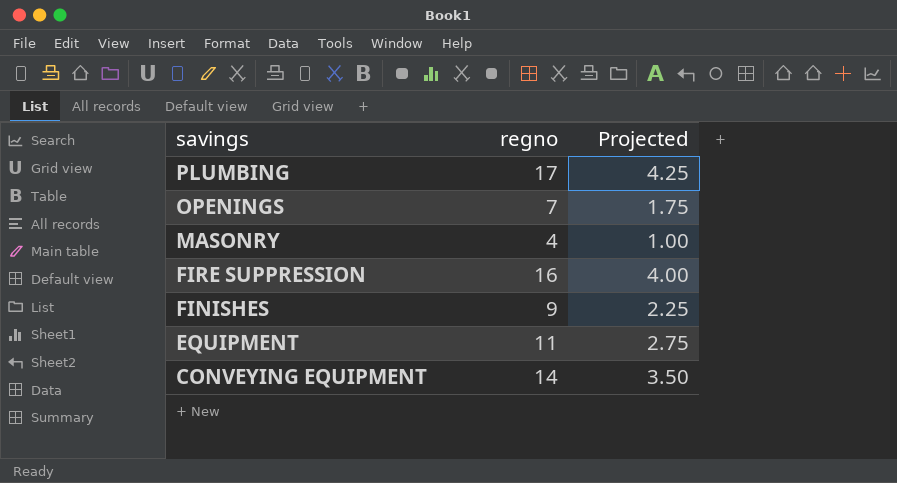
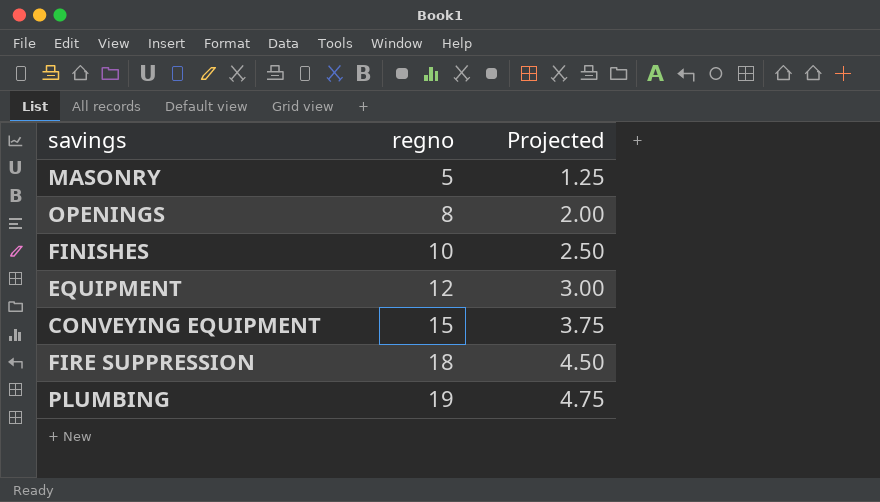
row order: savings descending -> regno ascending
MASONRY | regno: 4 -> 5
MASONRY | Projected: 1.00 -> 1.25
OPENINGS | regno: 7 -> 8
OPENINGS | Projected: 1.75 -> 2.00
FINISHES | regno: 9 -> 10
FINISHES | Projected: 2.25 -> 2.50
EQUIPMENT | regno: 11 -> 12
EQUIPMENT | Projected: 2.75 -> 3.00
CONVEYING EQUIPMENT | regno: 14 -> 15
CONVEYING EQUIPMENT | Projected: 3.50 -> 3.75
FIRE SUPPRESSION | regno: 16 -> 18
FIRE SUPPRESSION | Projected: 4.00 -> 4.50
PLUMBING | regno: 17 -> 19
PLUMBING | Projected: 4.25 -> 4.75

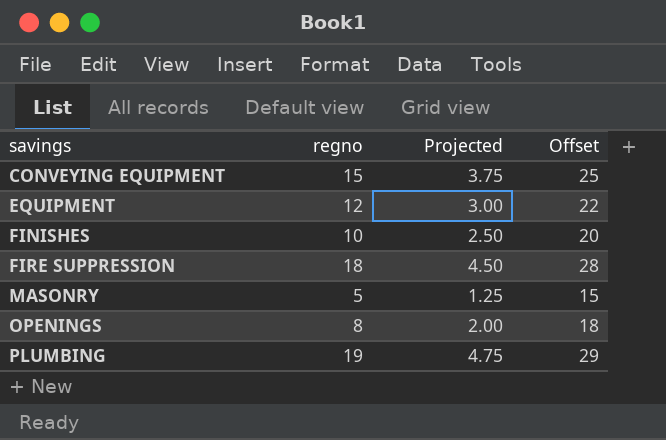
row order: regno ascending -> savings ascending
column Offset | formula: none -> [regno] + 10

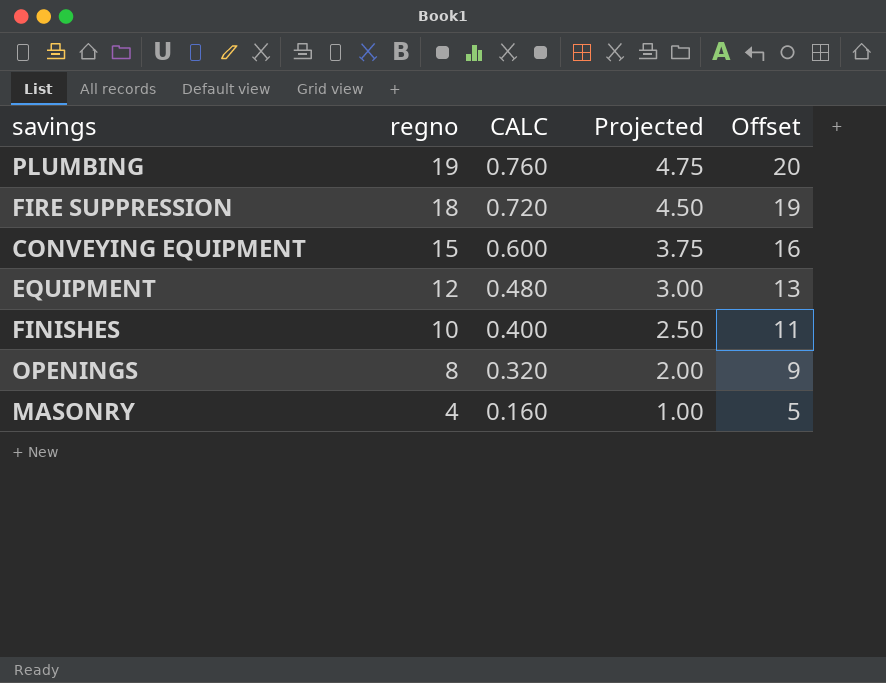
row order: savings ascending -> regno descending
column CALC | formula: none -> [regno] * 0.04
column Offset | formula: [regno] + 10 -> [regno] + 1
MASONRY | regno: 5 -> 4
MASONRY | Projected: 1.25 -> 1.00

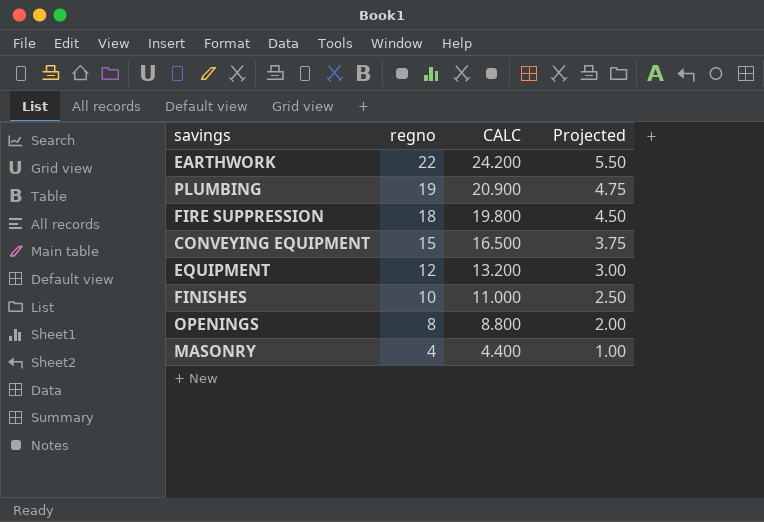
column Offset | formula: [regno] + 1 -> none
column CALC | formula: [regno] * 0.04 -> [regno] * 1.1
row EARTHWORK: none -> 22 | 24.200 | 5.50

